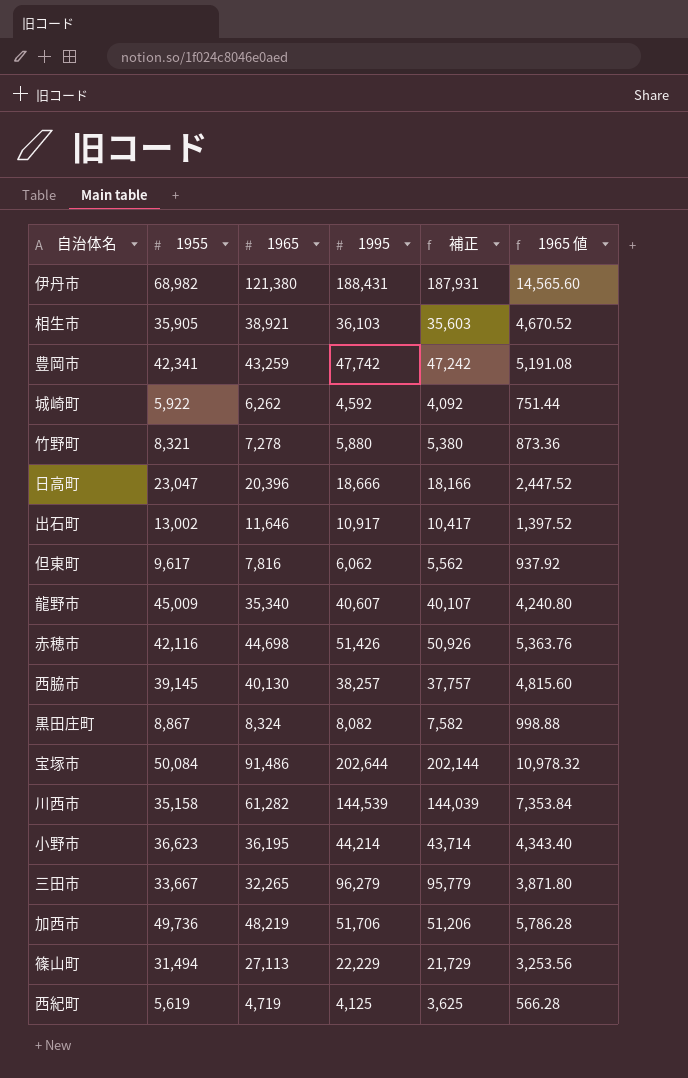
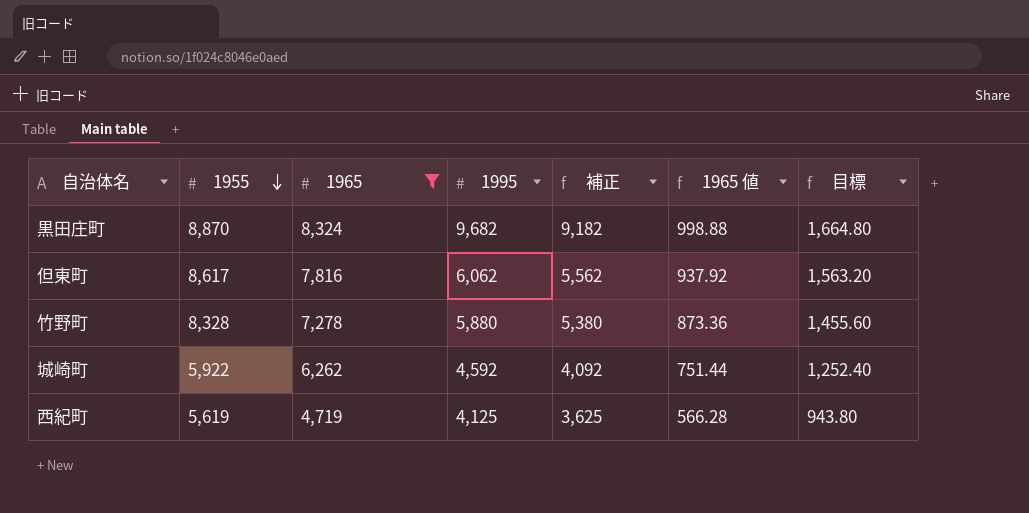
filter: none -> 1965 <= 8,324
row order: none -> 1955 descending
column 目標 | formula: none -> [1965] * 0.2
黒田庄町 | 1955: 8,867 -> 8,870
黒田庄町 | 1995: 8,082 -> 9,682
黒田庄町 | 補正: 7,582 -> 9,182
但東町 | 1955: 9,617 -> 8,617
竹野町 | 1955: 8,321 -> 8,328

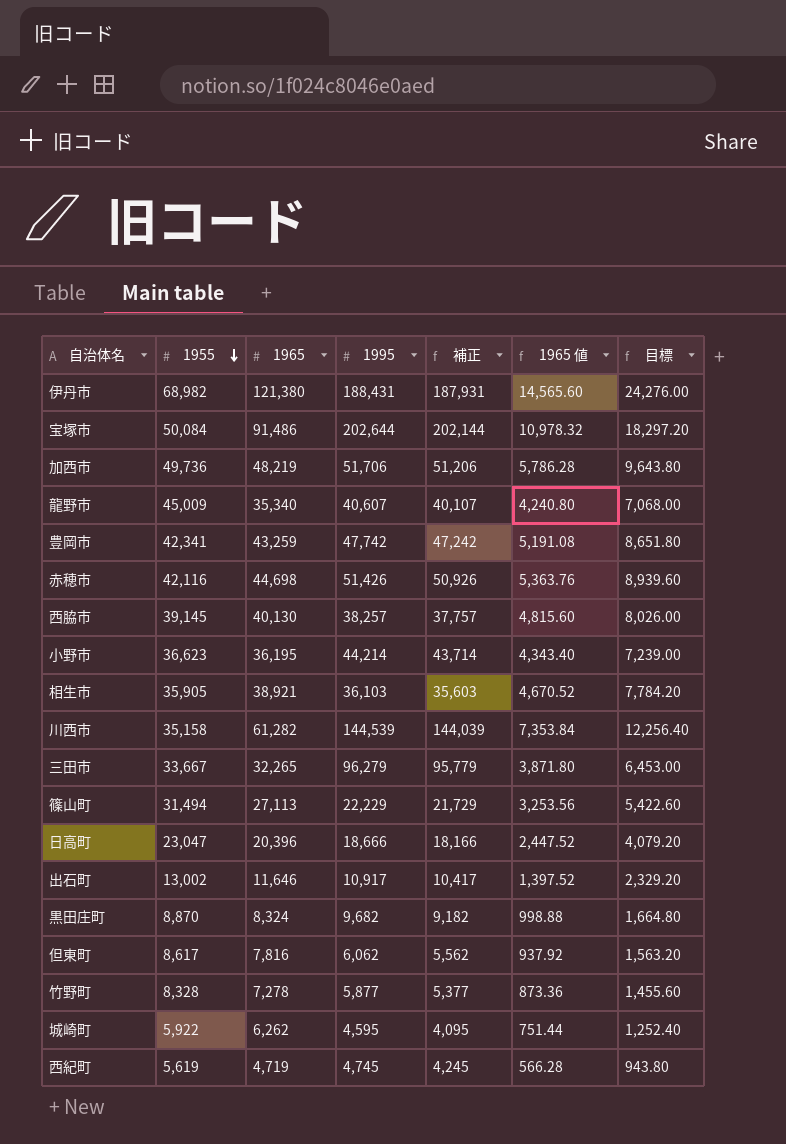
filter: 1965 <= 8,324 -> none
竹野町 | 1995: 5,880 -> 5,877
竹野町 | 補正: 5,380 -> 5,377
城崎町 | 1995: 4,592 -> 4,595
城崎町 | 補正: 4,092 -> 4,095
西紀町 | 1995: 4,125 -> 4,745
西紀町 | 補正: 3,625 -> 4,245

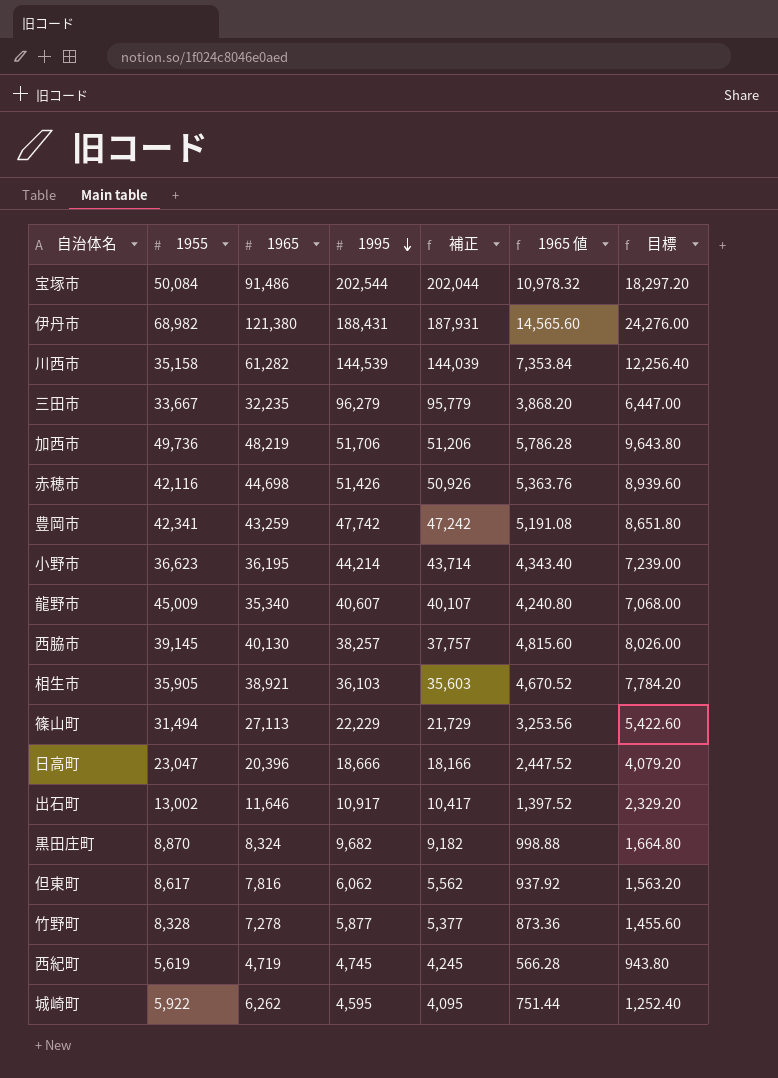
row order: 1955 descending -> 1995 descending
宝塚市 | 1995: 202,644 -> 202,544
宝塚市 | 補正: 202,144 -> 202,044
三田市 | 1965: 32,265 -> 32,235
三田市 | 1965 値: 3,871.80 -> 3,868.20
三田市 | 目標: 6,453.00 -> 6,447.00

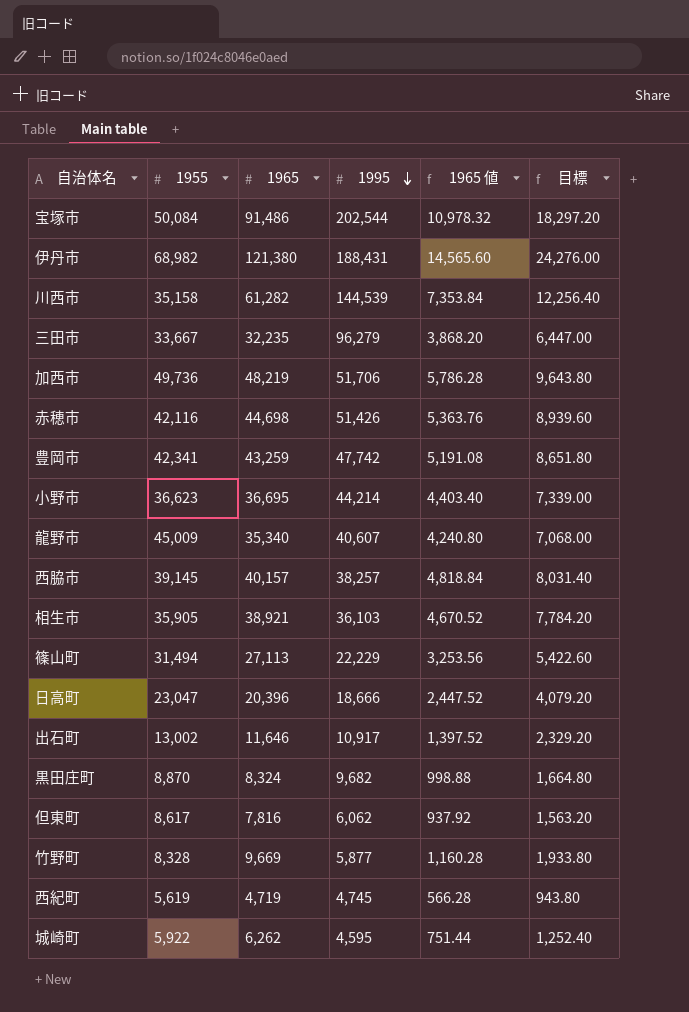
column 補正 | formula: [1995] - 500 -> none
小野市 | 1965: 36,195 -> 36,695
小野市 | 1965 値: 4,343.40 -> 4,403.40
小野市 | 目標: 7,239.00 -> 7,339.00
西脇市 | 1965: 40,130 -> 40,157
西脇市 | 1965 値: 4,815.60 -> 4,818.84
西脇市 | 目標: 8,026.00 -> 8,031.40
竹野町 | 1965: 7,278 -> 9,669
竹野町 | 1965 値: 873.36 -> 1,160.28
竹野町 | 目標: 1,455.60 -> 1,933.80

